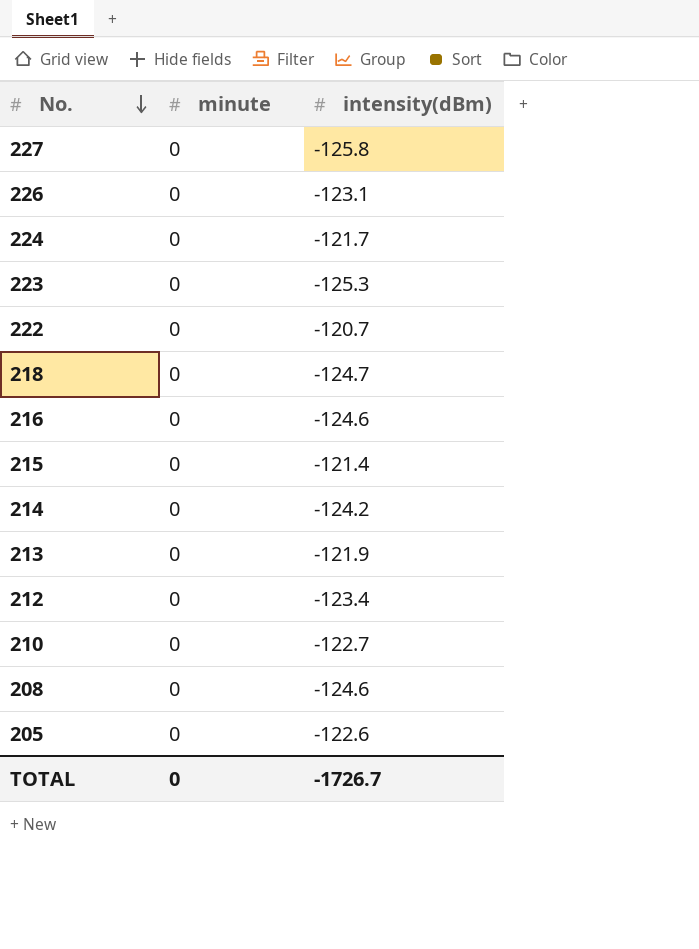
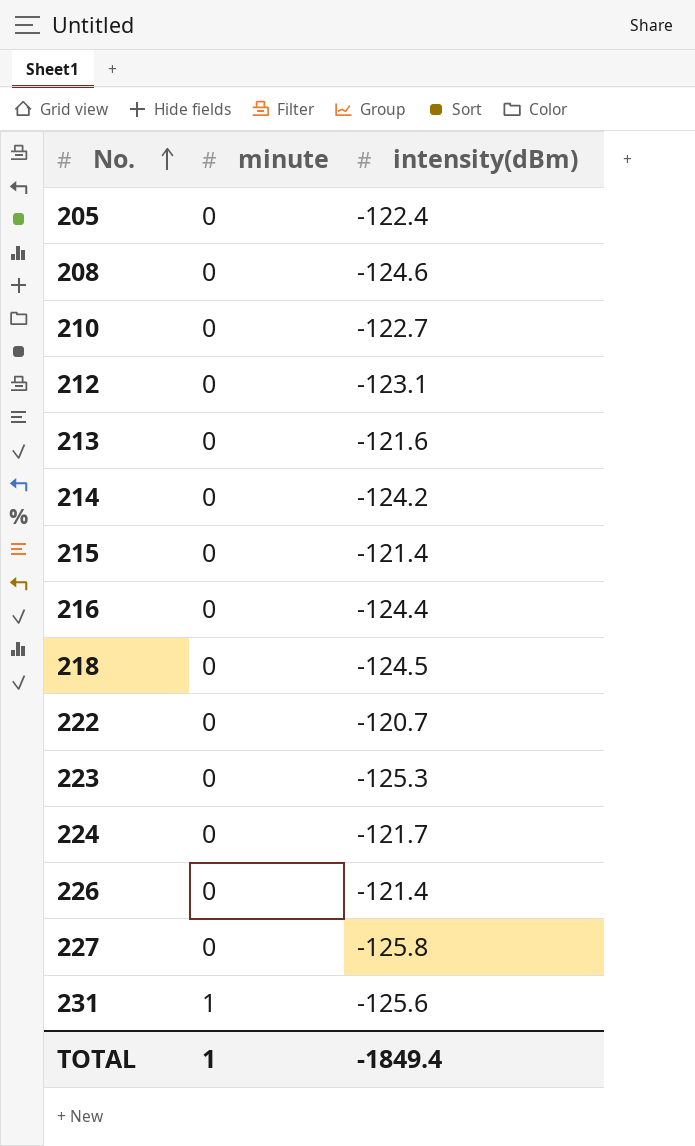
row order: No. descending -> No. ascending
205 | intensity(dBm): -122.6 -> -122.4
212 | intensity(dBm): -123.4 -> -123.1
213 | intensity(dBm): -121.9 -> -121.6
216 | intensity(dBm): -124.6 -> -124.4
218 | intensity(dBm): -124.7 -> -124.5
226 | intensity(dBm): -123.1 -> -121.4
row 231: none -> 1 | -125.6
TOTAL | minute: 0 -> 1
TOTAL | intensity(dBm): -1726.7 -> -1849.4

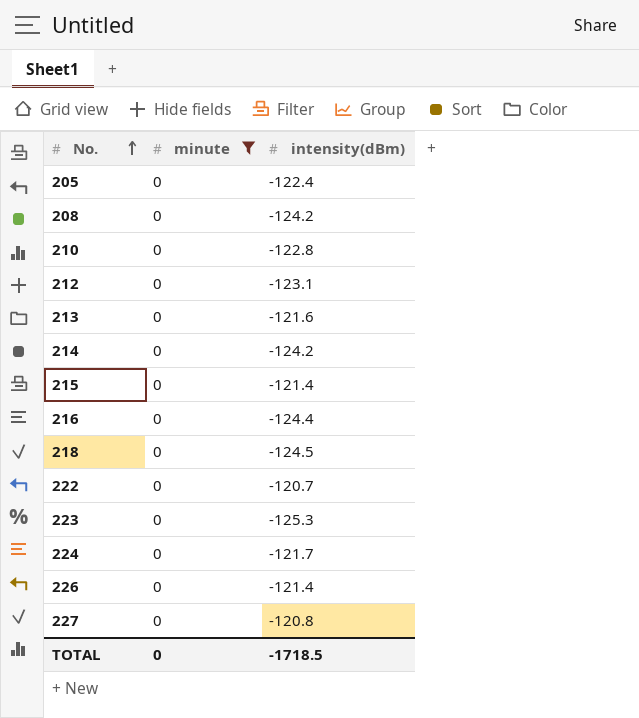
filter: none -> minute = 0
208 | intensity(dBm): -124.6 -> -124.2
210 | intensity(dBm): -122.7 -> -122.8
227 | intensity(dBm): -125.8 -> -120.8
TOTAL | minute: 1 -> 0
TOTAL | intensity(dBm): -1849.4 -> -1718.5

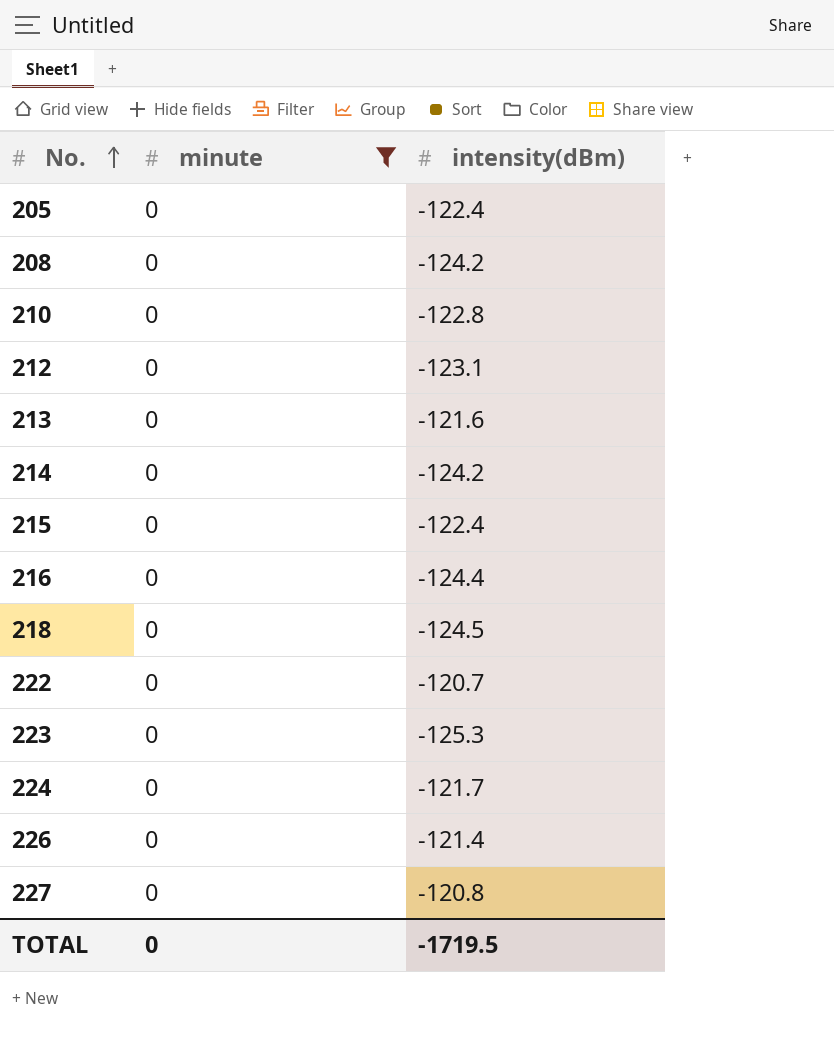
215 | intensity(dBm): -121.4 -> -122.4
TOTAL | intensity(dBm): -1718.5 -> -1719.5

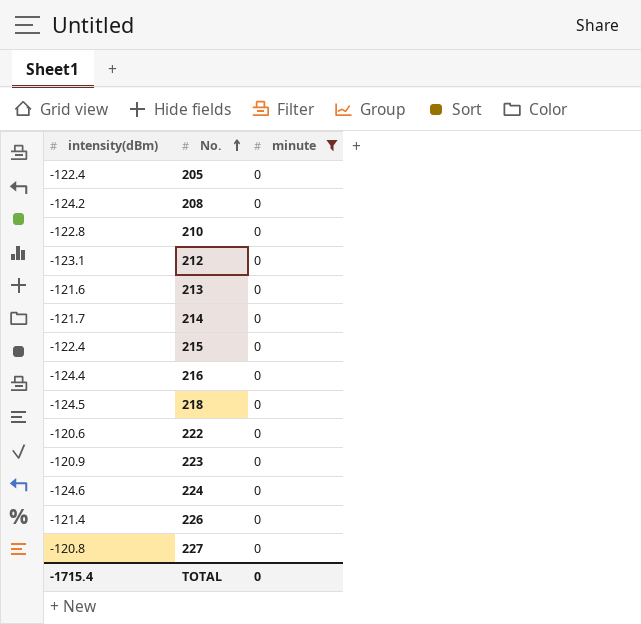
column intensity(dBm) | position: 3 -> 1
214 | intensity(dBm): -124.2 -> -121.7
222 | intensity(dBm): -120.7 -> -120.6
223 | intensity(dBm): -125.3 -> -120.9
224 | intensity(dBm): -121.7 -> -124.6
TOTAL | intensity(dBm): -1719.5 -> -1715.4

